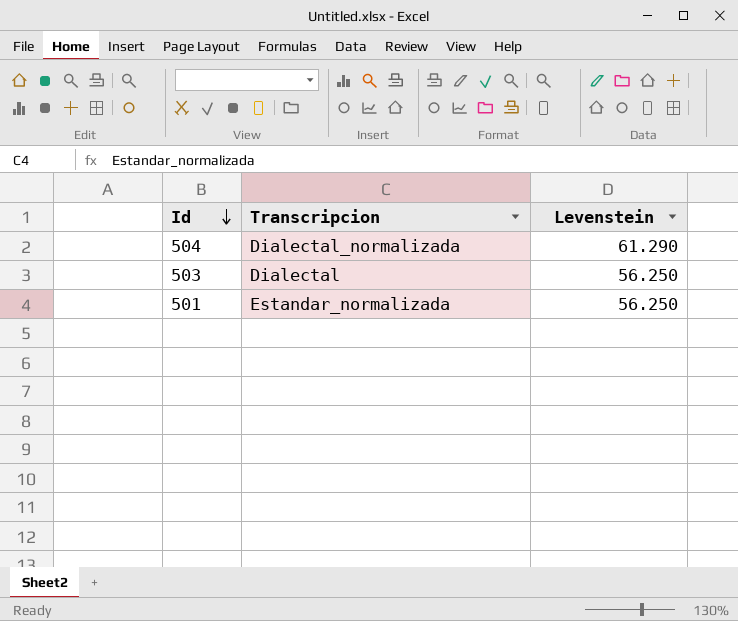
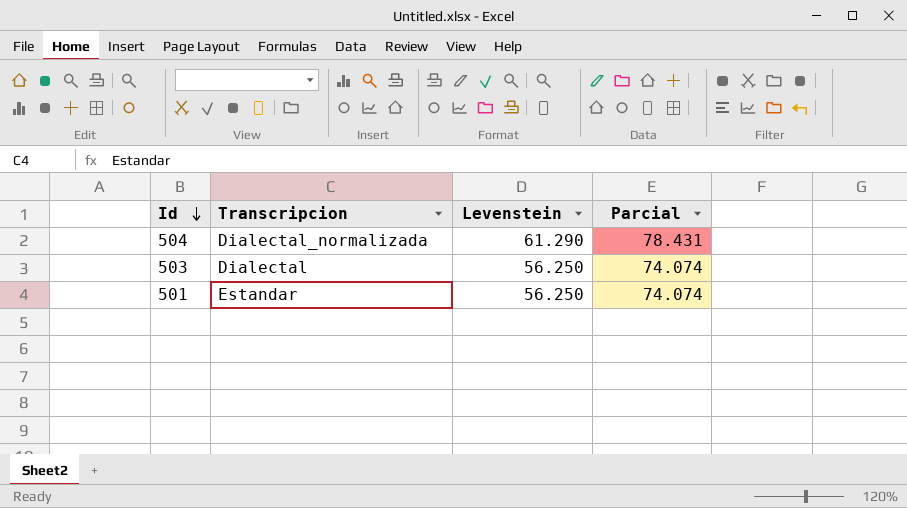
column Parcial | position: none -> 4
501 | Transcripcion: Estandar_normalizada -> Estandar

